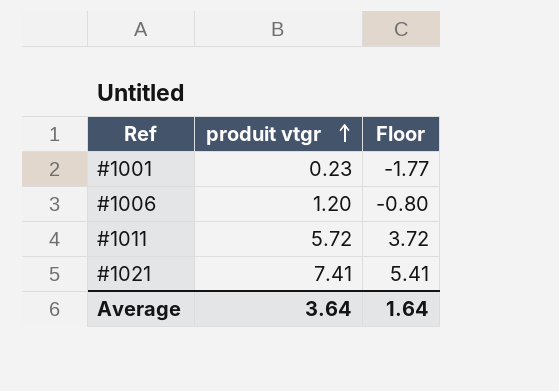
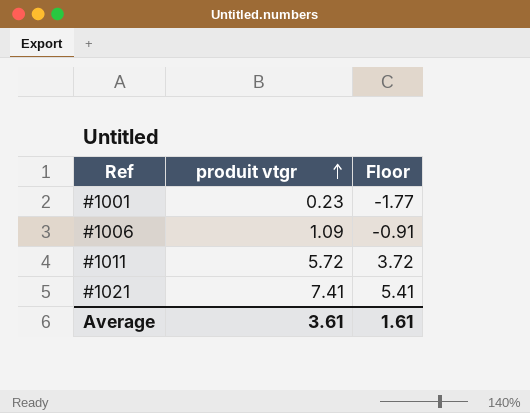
#1006 | produit vtgr: 1.20 -> 1.09
#1006 | Floor: -0.80 -> -0.91
Average | produit vtgr: 3.64 -> 3.61
Average | Floor: 1.64 -> 1.61

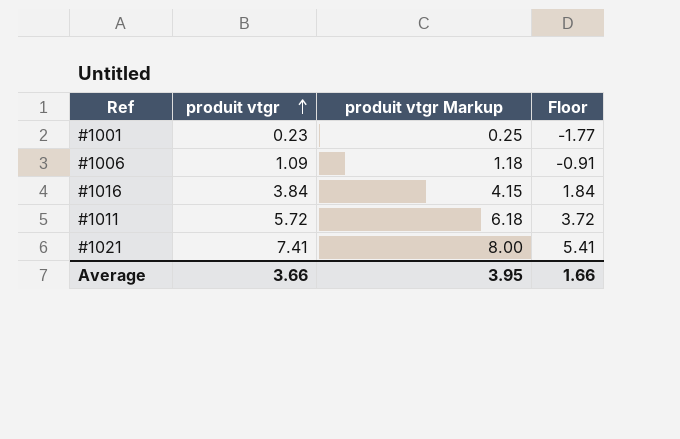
column produit vtgr Markup | formula: none -> [produit vtgr] * 1.08
row #1016: none -> 3.84 | 4.15 | 1.84
Average | produit vtgr: 3.61 -> 3.66
Average | Floor: 1.61 -> 1.66

